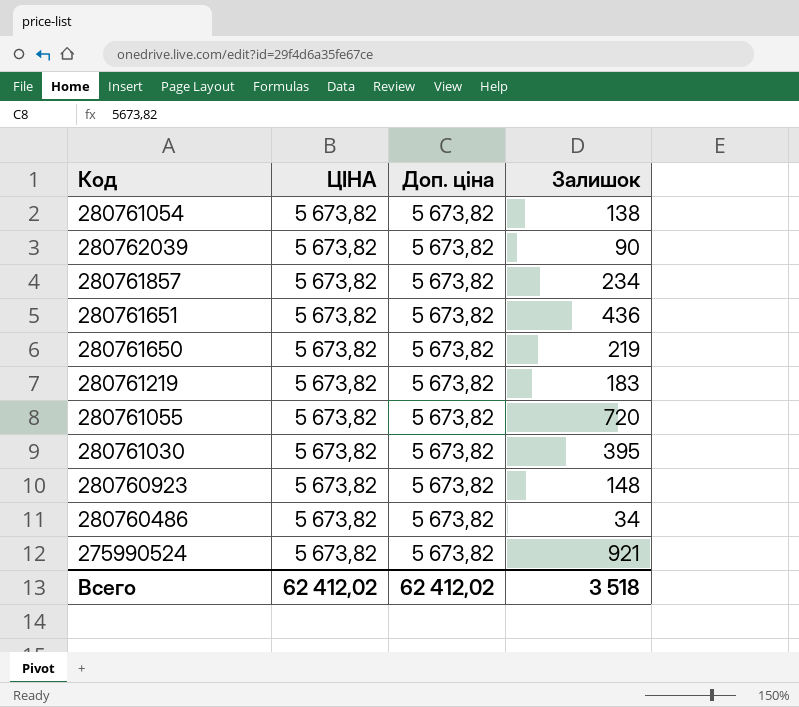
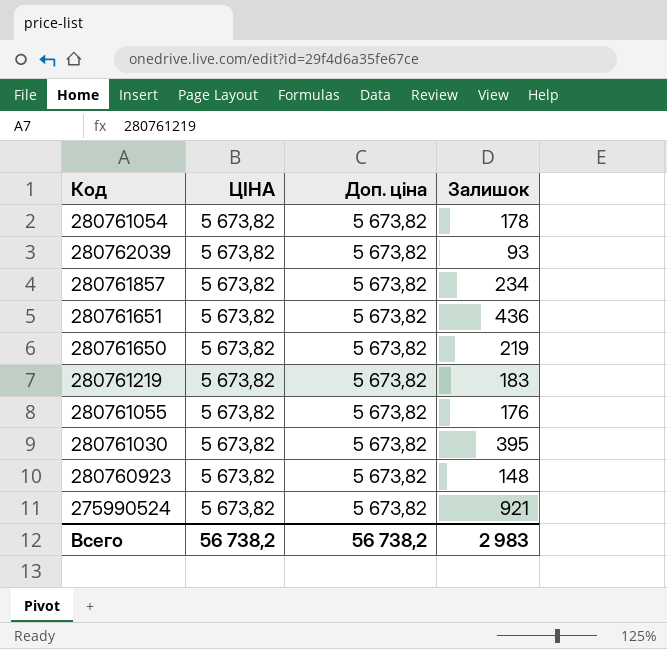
row 280760486: 5 673,82 | 5 673,82 | 34 -> none
280761054 | Залишок: 138 -> 178
280762039 | Залишок: 90 -> 93
280761055 | Залишок: 720 -> 176
Всего | ЦІНА: 62 412,02 -> 56 738,2
Всего | Доп. ціна: 62 412,02 -> 56 738,2
Всего | Залишок: 3 518 -> 2 983

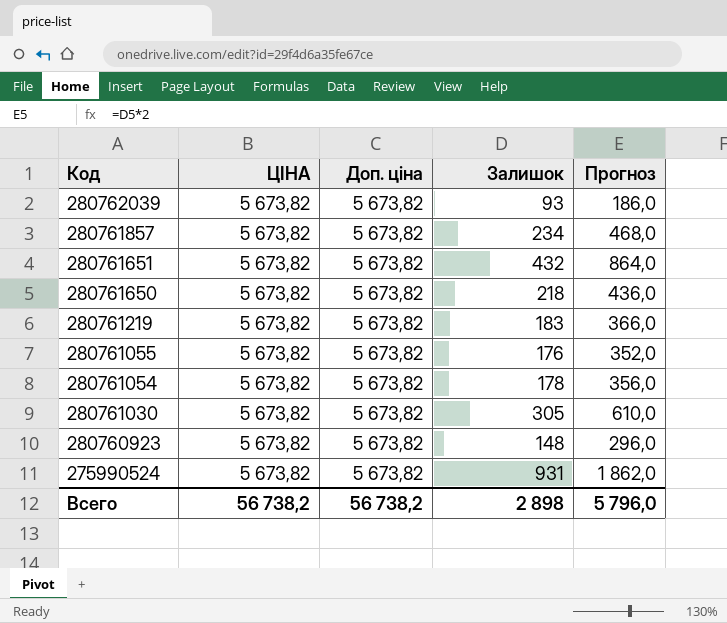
row order: none -> Код descending
column Прогноз | formula: none -> [Залишок] * 2
280761651 | Залишок: 436 -> 432
280761650 | Залишок: 219 -> 218
280761030 | Залишок: 395 -> 305
275990524 | Залишок: 921 -> 931
Всего | Залишок: 2 983 -> 2 898

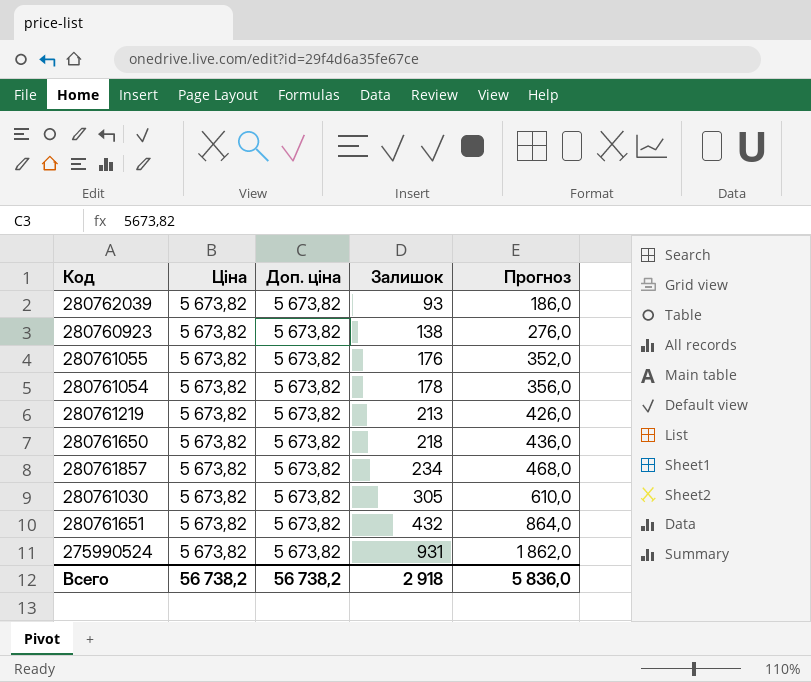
row order: Код descending -> Залишок ascending
column name: ЦІНА -> Ціна
280760923 | Залишок: 148 -> 138
280760923 | Прогноз: 296,0 -> 276,0
280761219 | Залишок: 183 -> 213
280761219 | Прогноз: 366,0 -> 426,0
Всего | Залишок: 2 898 -> 2 918
Всего | Прогноз: 5 796,0 -> 5 836,0

